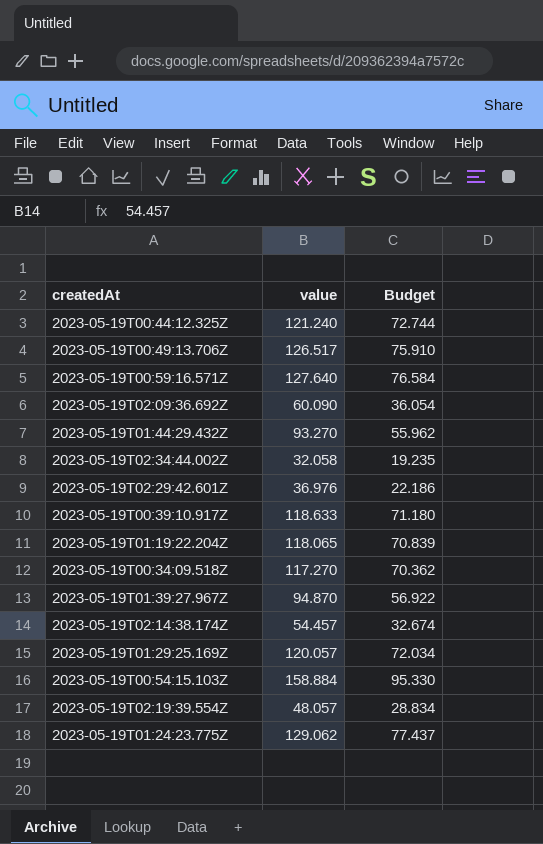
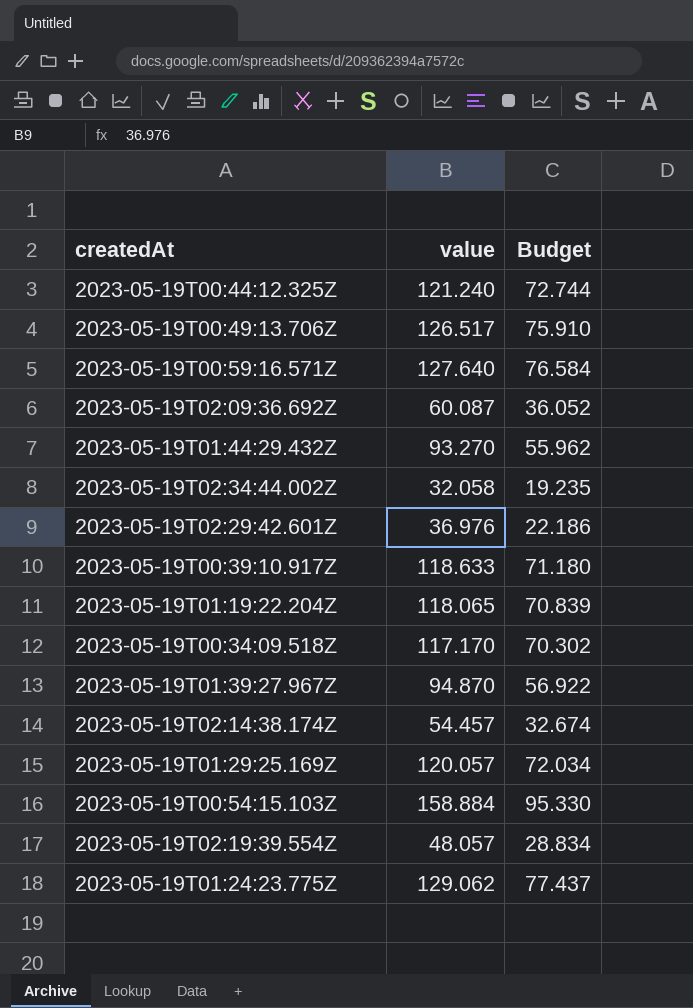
2023-05-19T02:09:36.692Z | value: 60.090 -> 60.087
2023-05-19T02:09:36.692Z | Budget: 36.054 -> 36.052
2023-05-19T00:34:09.518Z | value: 117.270 -> 117.170
2023-05-19T00:34:09.518Z | Budget: 70.362 -> 70.302

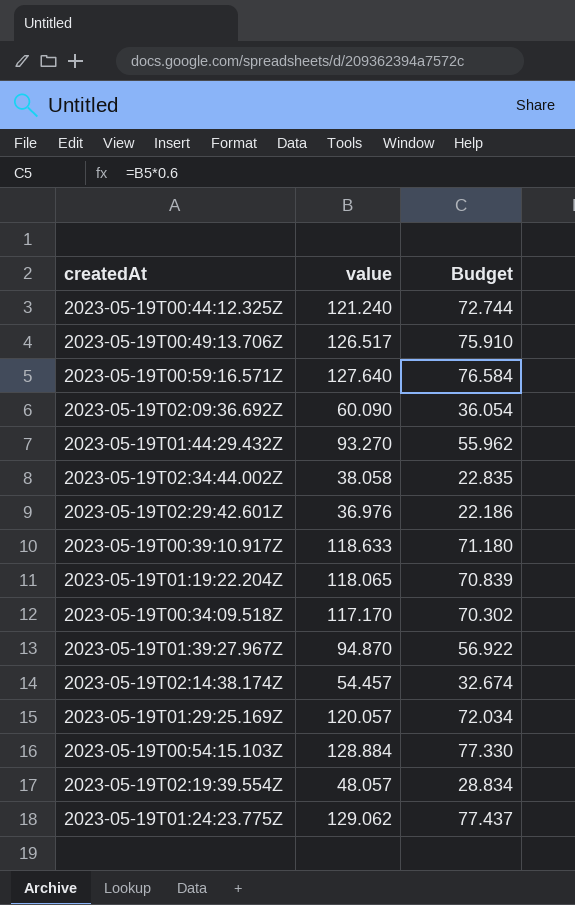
2023-05-19T02:09:36.692Z | value: 60.087 -> 60.090
2023-05-19T02:09:36.692Z | Budget: 36.052 -> 36.054
2023-05-19T02:34:44.002Z | value: 32.058 -> 38.058
2023-05-19T02:34:44.002Z | Budget: 19.235 -> 22.835
2023-05-19T00:54:15.103Z | value: 158.884 -> 128.884
2023-05-19T00:54:15.103Z | Budget: 95.330 -> 77.330

